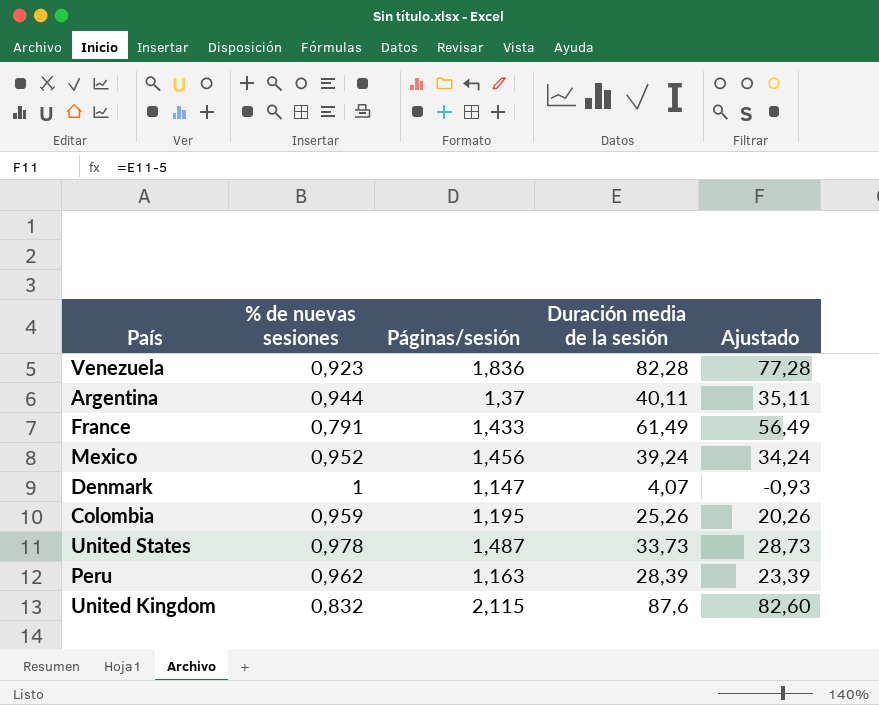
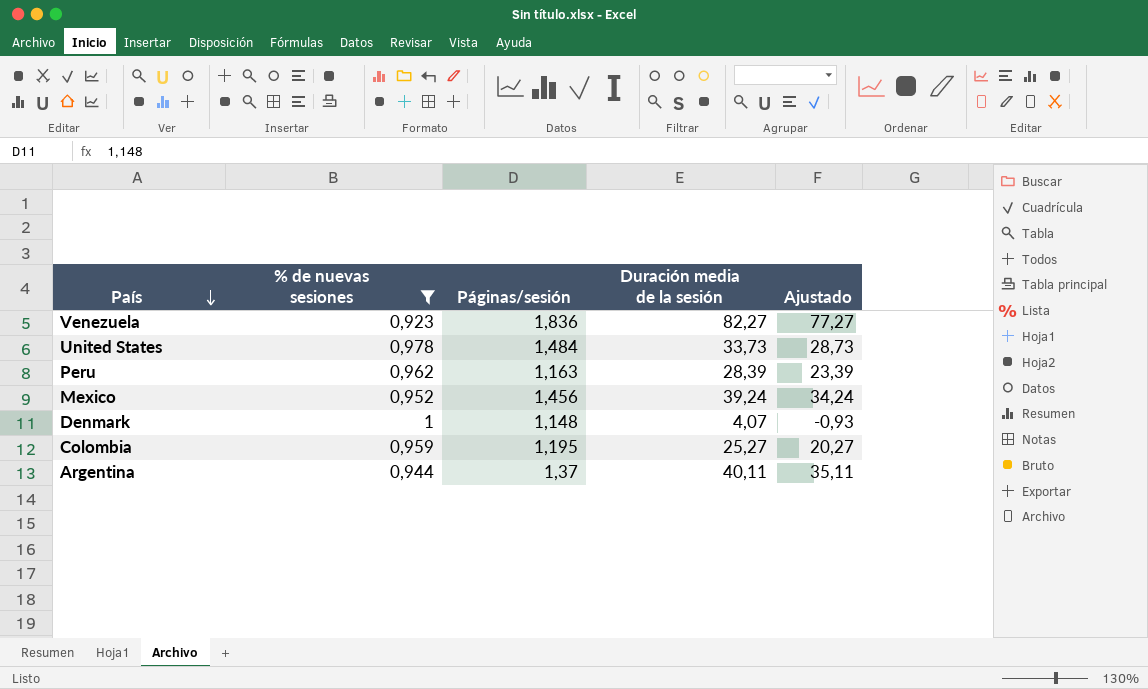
filter: none -> % de nuevas sesiones >= 0,923
row order: none -> País descending
Venezuela | Duración media de la sesión: 82,28 -> 82,27
Venezuela | Ajustado: 77,28 -> 77,27
United States | Páginas/sesión: 1,487 -> 1,484
Denmark | Páginas/sesión: 1,147 -> 1,148
Colombia | Duración media de la sesión: 25,26 -> 25,27
Colombia | Ajustado: 20,26 -> 20,27

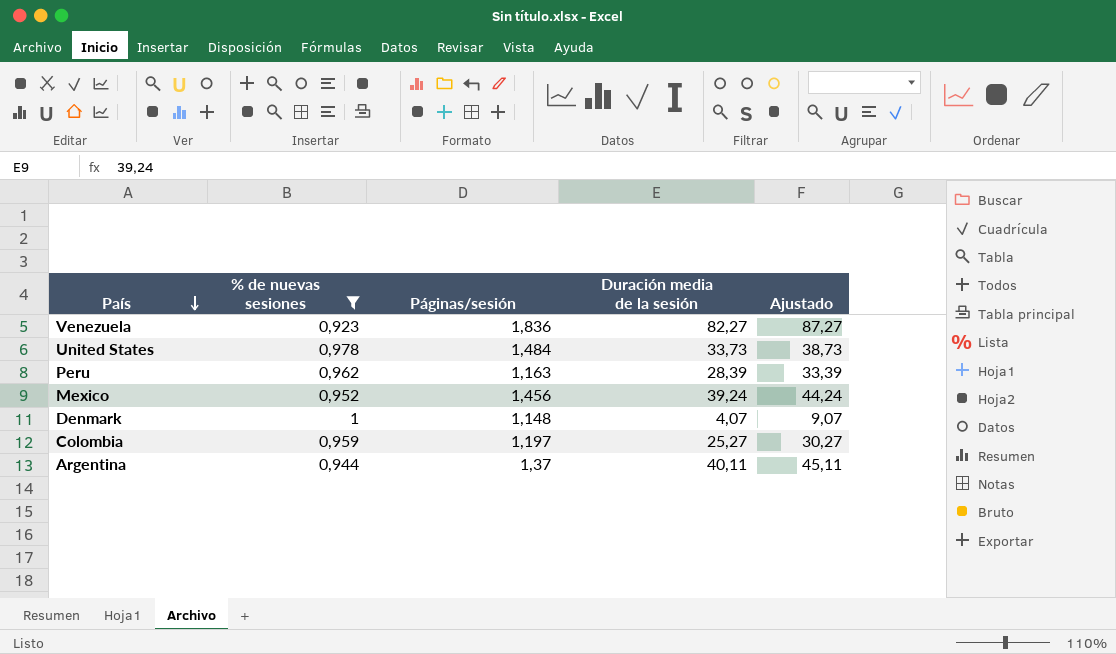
column Ajustado | formula: [Duración media de la sesión] - 5 -> [Duración media de la sesión] + 5
Colombia | Páginas/sesión: 1,195 -> 1,197

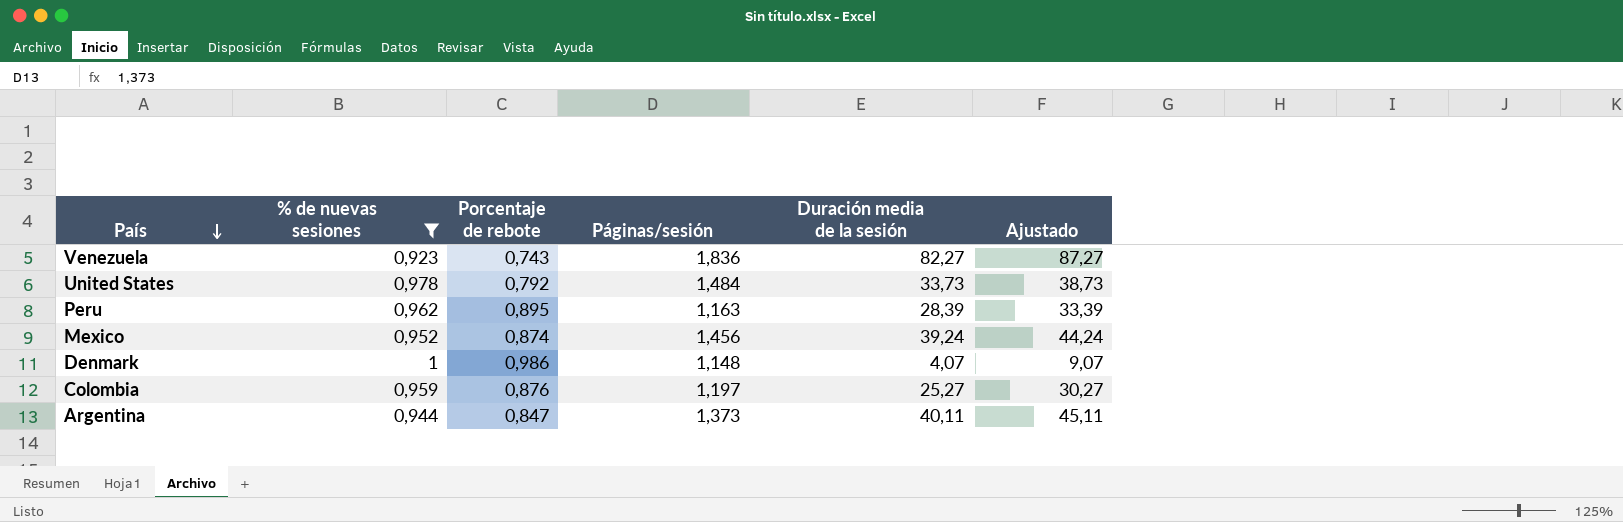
column Porcentaje de rebote | position: none -> 3
Argentina | Páginas/sesión: 1,37 -> 1,373

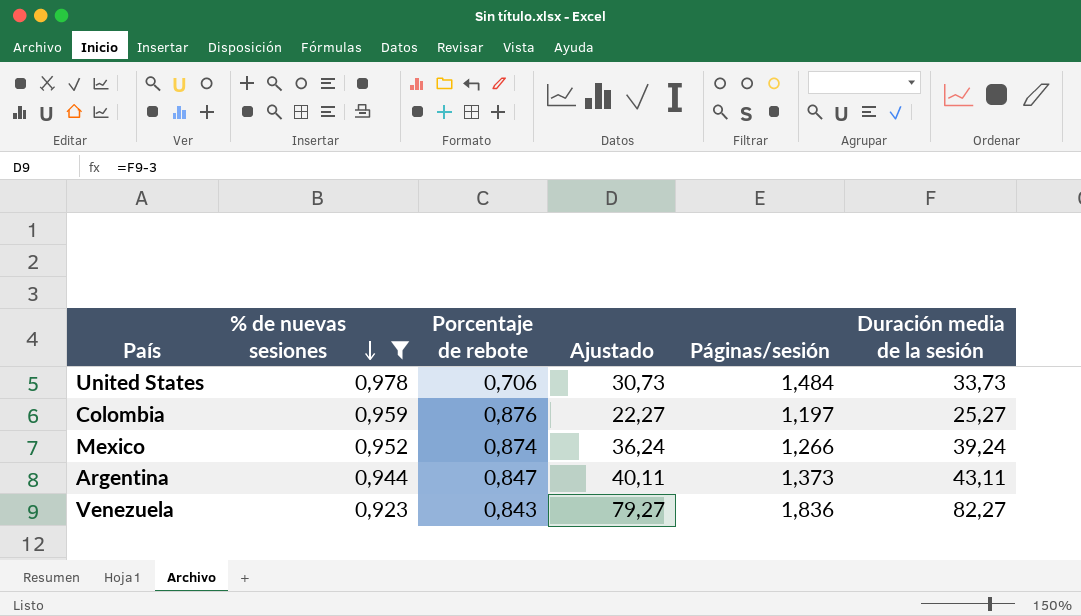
row order: País descending -> % de nuevas sesiones descending
column Ajustado | formula: [Duración media de la sesión] + 5 -> [Duración media de la sesión] - 3
column Ajustado | position: 6 -> 4
row Peru: 0,962 | 0,895 | 1,163 | 28,39 | 33,39 -> none
row Denmark: 1 | 0,986 | 1,148 | 4,07 | 9,07 -> none
United States | Porcentaje de rebote: 0,792 -> 0,706
Mexico | Páginas/sesión: 1,456 -> 1,266
Argentina | Duración media de la sesión: 40,11 -> 43,11
Venezuela | Porcentaje de rebote: 0,743 -> 0,843

